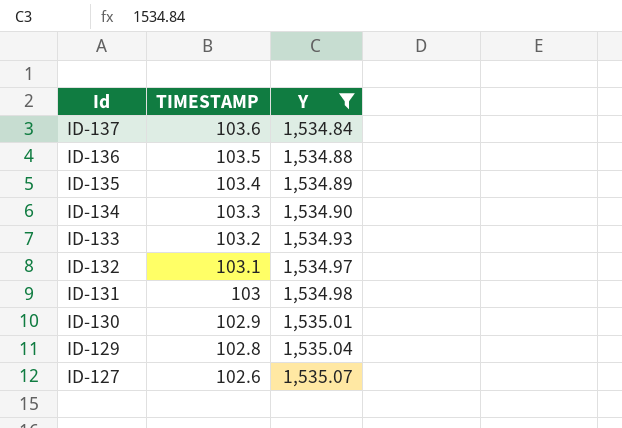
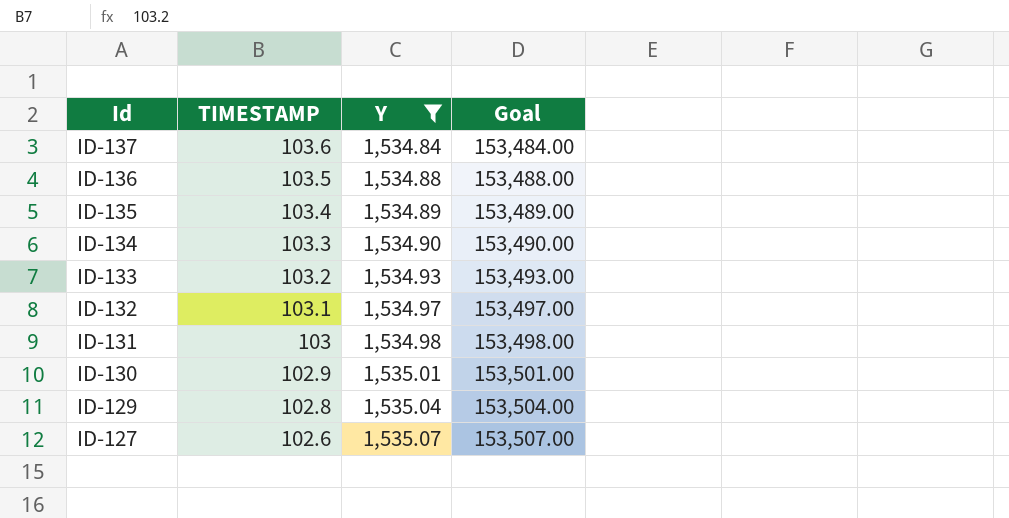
column Goal | formula: none -> [Y] * 100

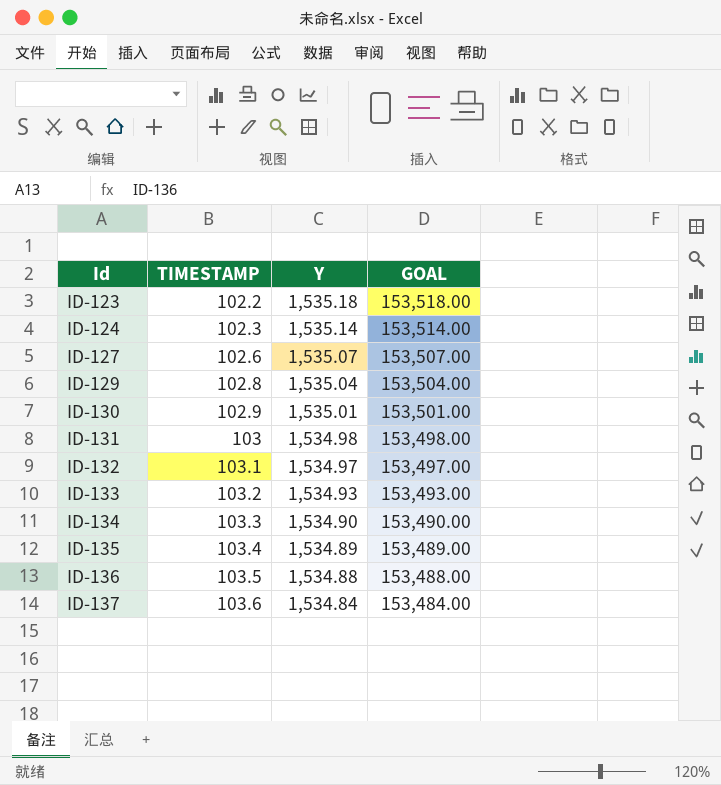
filter: Y <= 1,535.07 -> none
row order: Id descending -> Id ascending
column name: Goal -> GOAL

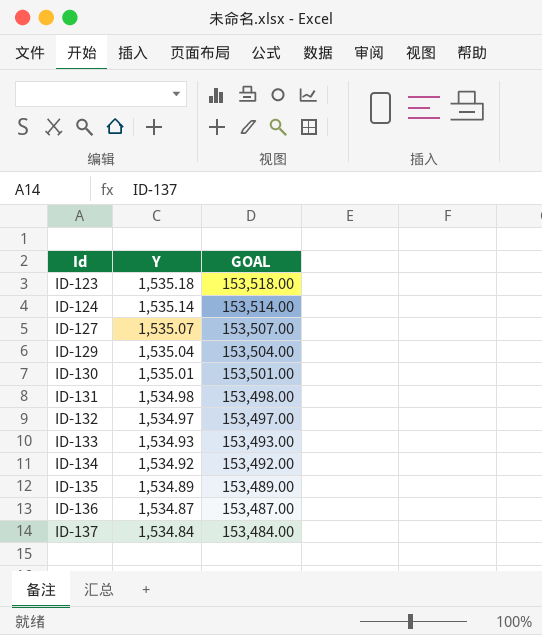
column TIMESTAMP | position: 2 -> none
ID-134 | Y: 1,534.90 -> 1,534.92
ID-134 | GOAL: 153,490.00 -> 153,492.00
ID-136 | Y: 1,534.88 -> 1,534.87
ID-136 | GOAL: 153,488.00 -> 153,487.00

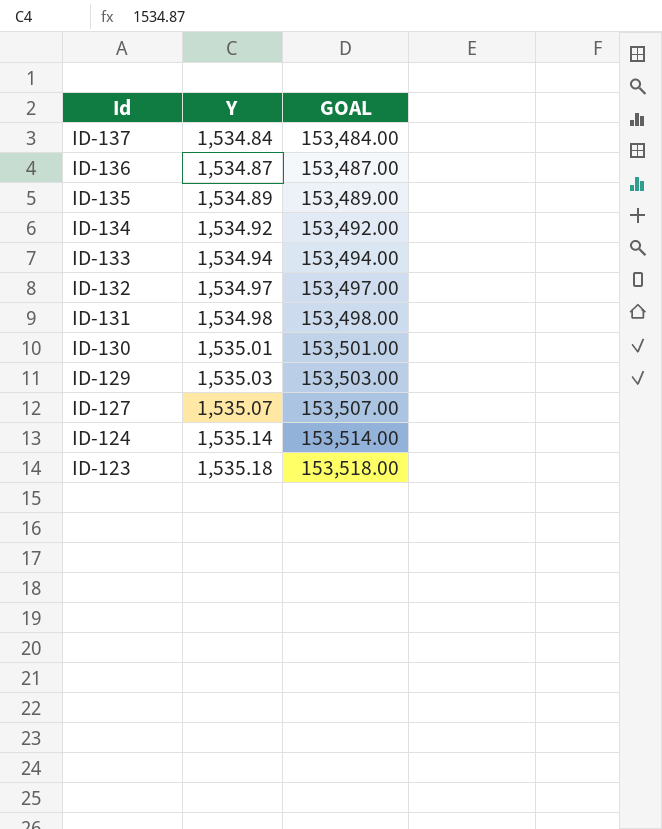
row order: Id ascending -> Id descending
ID-133 | Y: 1,534.93 -> 1,534.94
ID-133 | GOAL: 153,493.00 -> 153,494.00
ID-129 | Y: 1,535.04 -> 1,535.03
ID-129 | GOAL: 153,504.00 -> 153,503.00

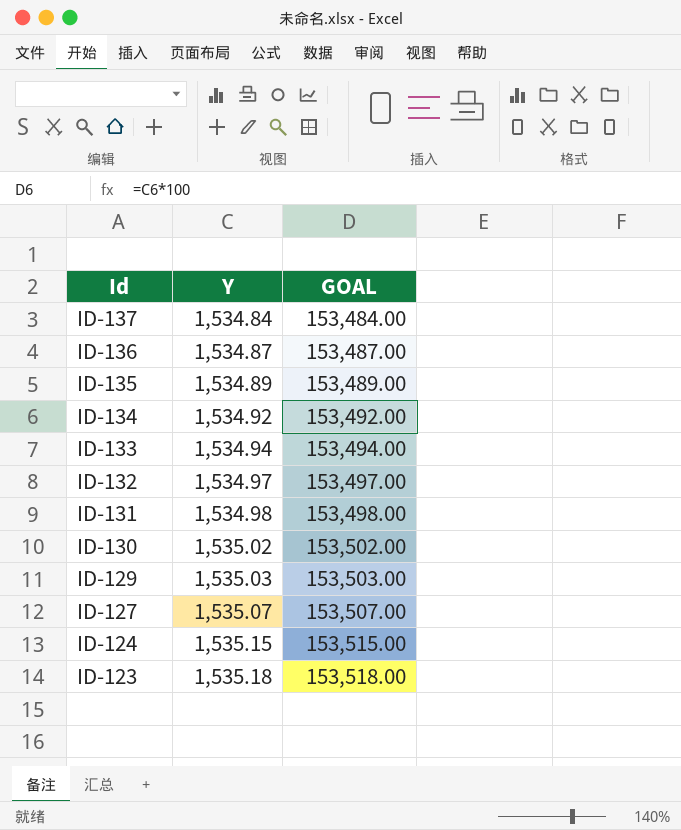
ID-130 | Y: 1,535.01 -> 1,535.02
ID-130 | GOAL: 153,501.00 -> 153,502.00
ID-124 | Y: 1,535.14 -> 1,535.15
ID-124 | GOAL: 153,514.00 -> 153,515.00

